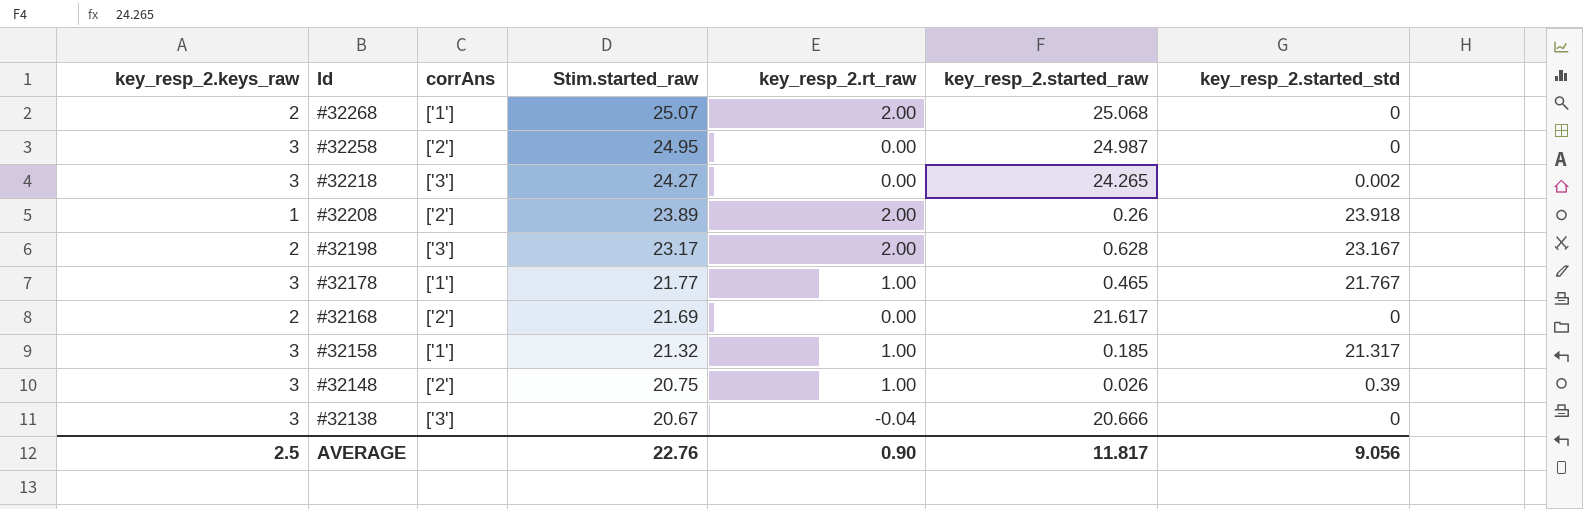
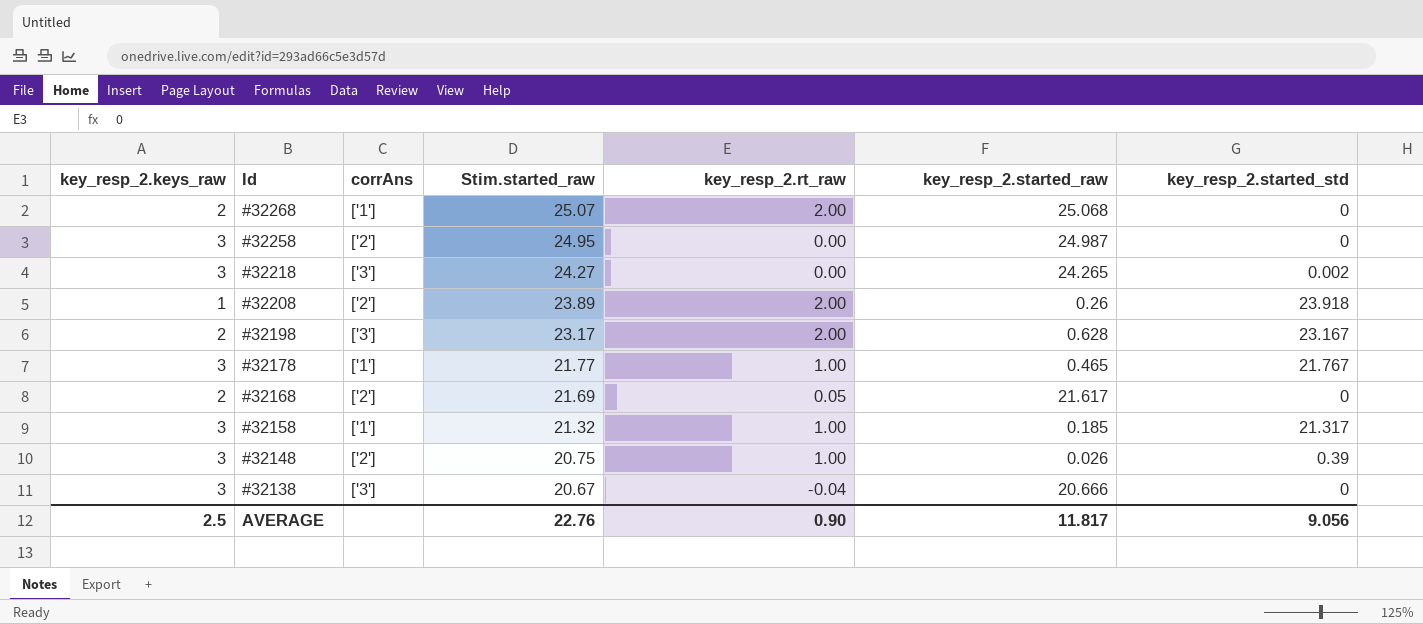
#32168 | key_resp_2.rt_raw: 0.00 -> 0.05

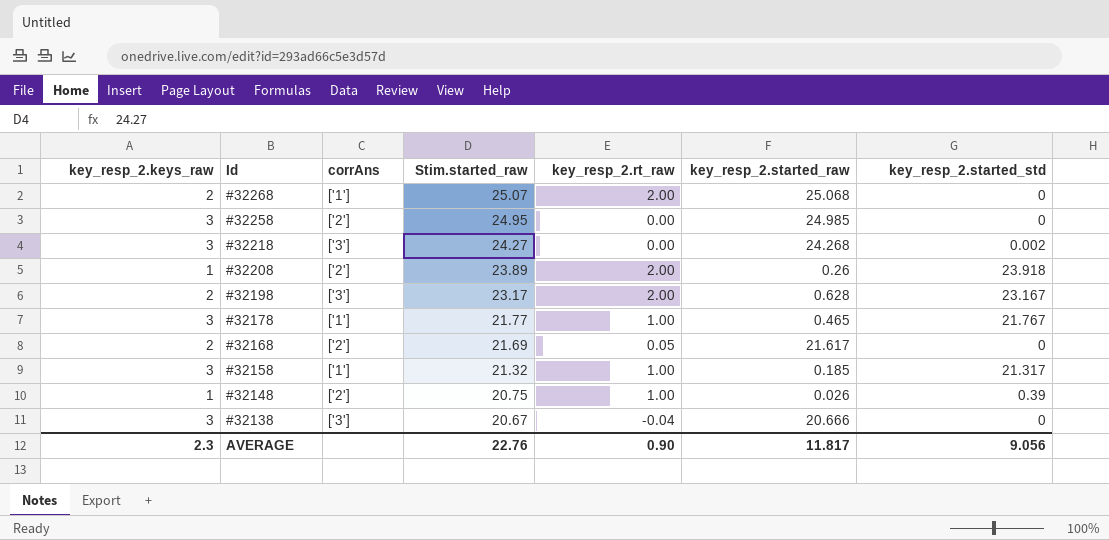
#32258 | key_resp_2.started_raw: 24.987 -> 24.985
#32218 | key_resp_2.started_raw: 24.265 -> 24.268
#32148 | key_resp_2.keys_raw: 3 -> 1
AVERAGE | key_resp_2.keys_raw: 2.5 -> 2.3

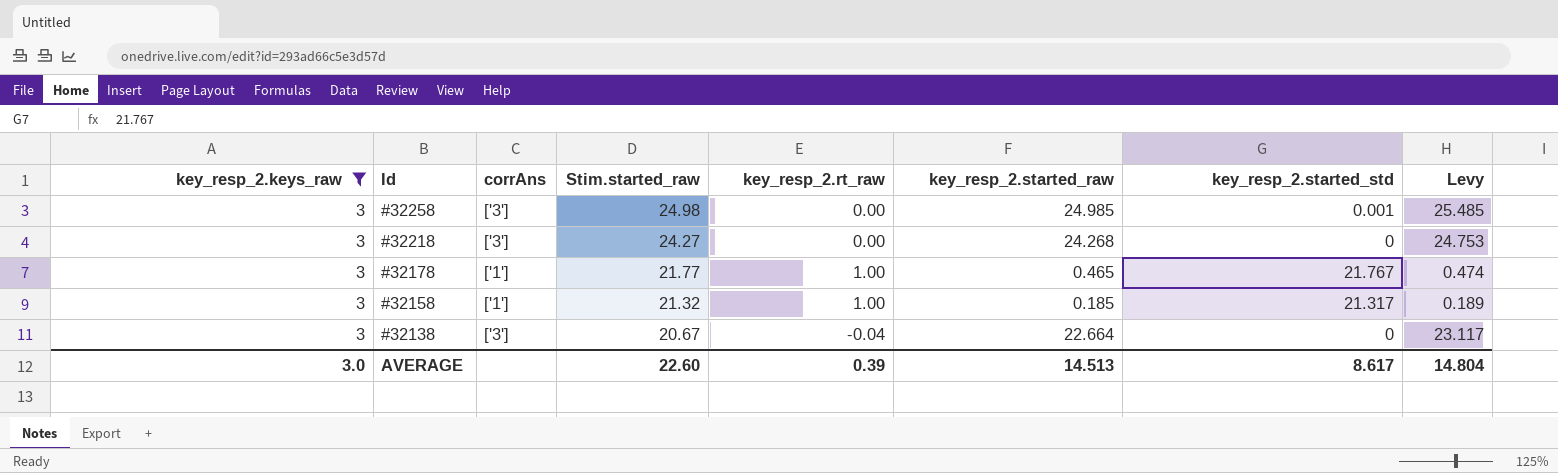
filter: none -> key_resp_2.keys_raw = 3
column Levy | formula: none -> [key_resp_2.started_raw] * 1.02
#32258 | corrAns: ['2'] -> ['3']
#32258 | Stim.started_raw: 24.95 -> 24.98
#32258 | key_resp_2.started_std: 0 -> 0.001
#32218 | key_resp_2.started_std: 0.002 -> 0
#32138 | key_resp_2.started_raw: 20.666 -> 22.664
AVERAGE | key_resp_2.keys_raw: 2.3 -> 3.0
AVERAGE | Stim.started_raw: 22.76 -> 22.60
AVERAGE | key_resp_2.rt_raw: 0.90 -> 0.39
AVERAGE | key_resp_2.started_raw: 11.817 -> 14.513
AVERAGE | key_resp_2.started_std: 9.056 -> 8.617

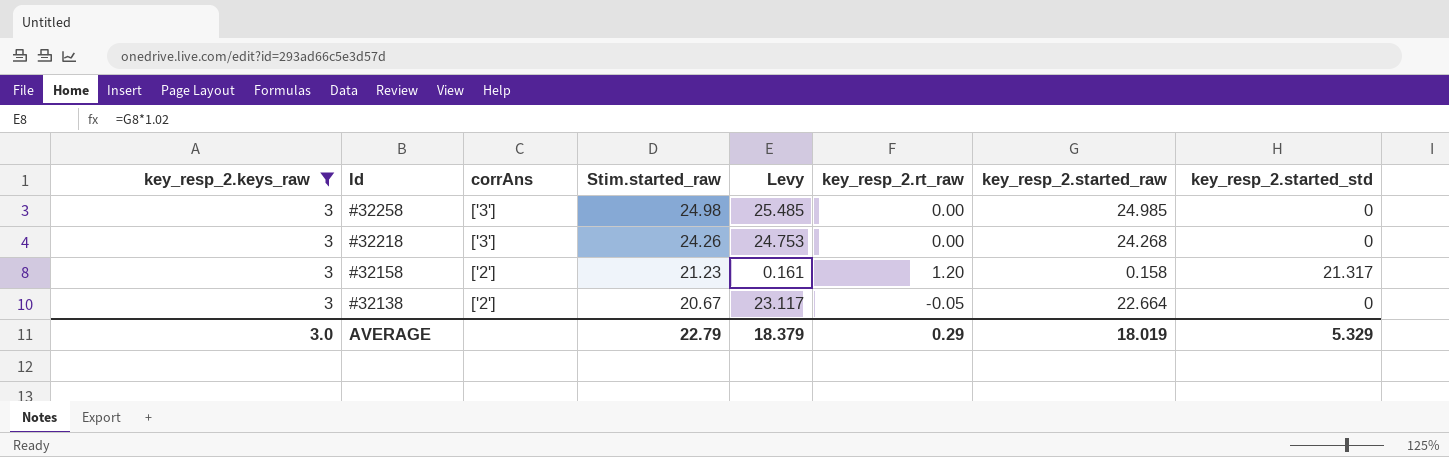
column Levy | position: 8 -> 5
row #32178: 3 | ['1'] | 21.77 | 1.00 | 0.465 | 21.767 | 0.474 -> none
#32258 | key_resp_2.started_std: 0.001 -> 0
#32218 | Stim.started_raw: 24.27 -> 24.26
#32158 | corrAns: ['1'] -> ['2']
#32158 | Stim.started_raw: 21.32 -> 21.23
#32158 | Levy: 0.189 -> 0.161
#32158 | key_resp_2.rt_raw: 1.00 -> 1.20
#32158 | key_resp_2.started_raw: 0.185 -> 0.158
#32138 | corrAns: ['3'] -> ['2']
#32138 | key_resp_2.rt_raw: -0.04 -> -0.05
AVERAGE | Stim.started_raw: 22.60 -> 22.79
AVERAGE | Levy: 14.804 -> 18.379
AVERAGE | key_resp_2.rt_raw: 0.39 -> 0.29
AVERAGE | key_resp_2.started_raw: 14.513 -> 18.019
AVERAGE | key_resp_2.started_std: 8.617 -> 5.329

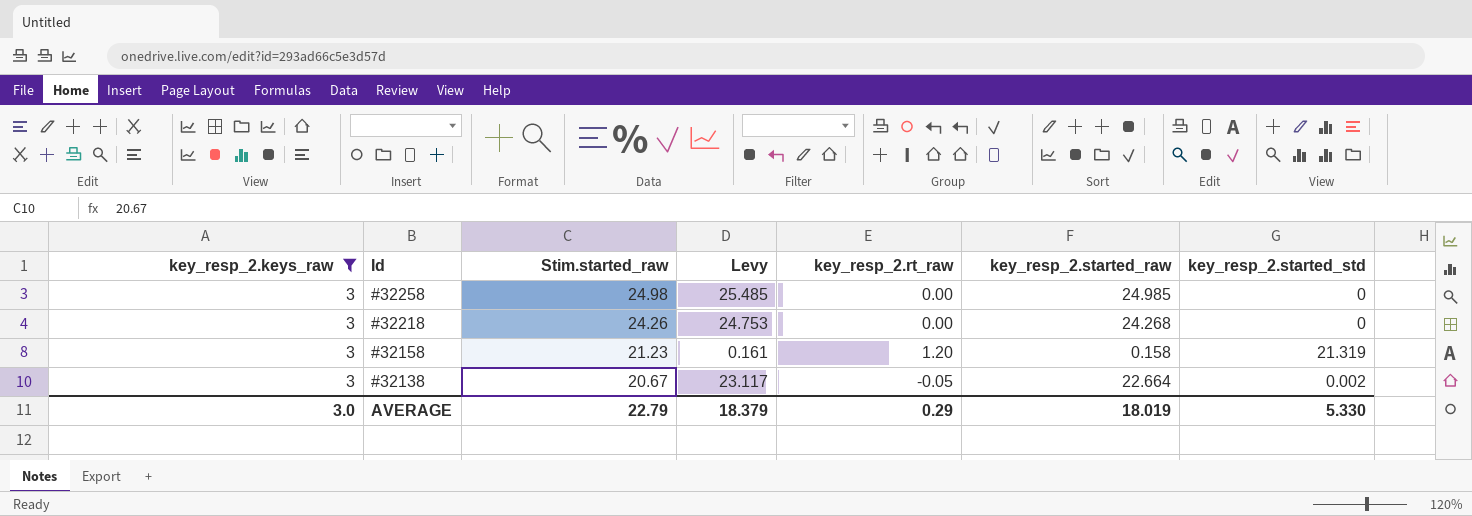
column corrAns | position: 3 -> none
#32158 | key_resp_2.started_std: 21.317 -> 21.319
#32138 | key_resp_2.started_std: 0 -> 0.002
AVERAGE | key_resp_2.started_std: 5.329 -> 5.330

